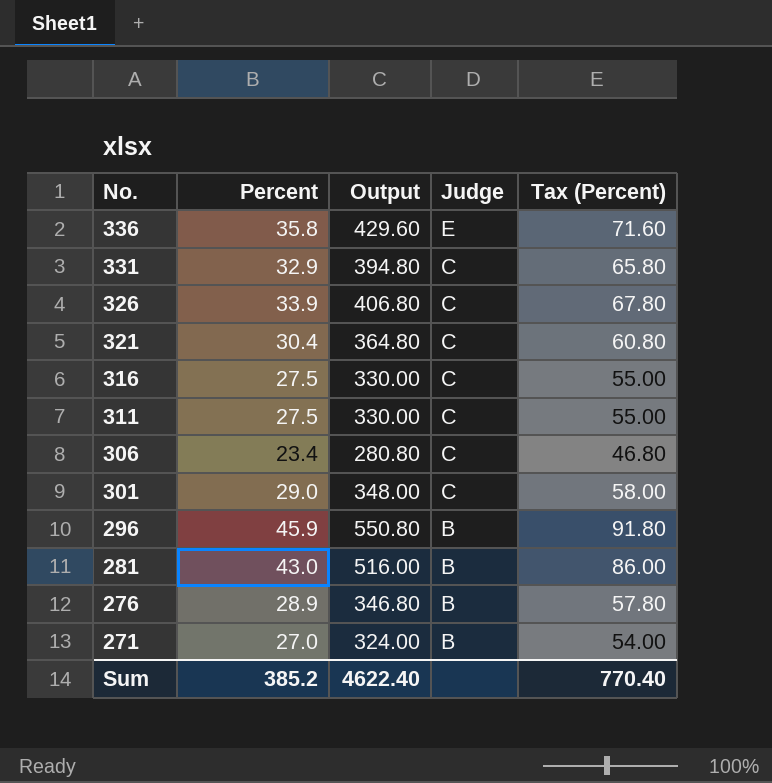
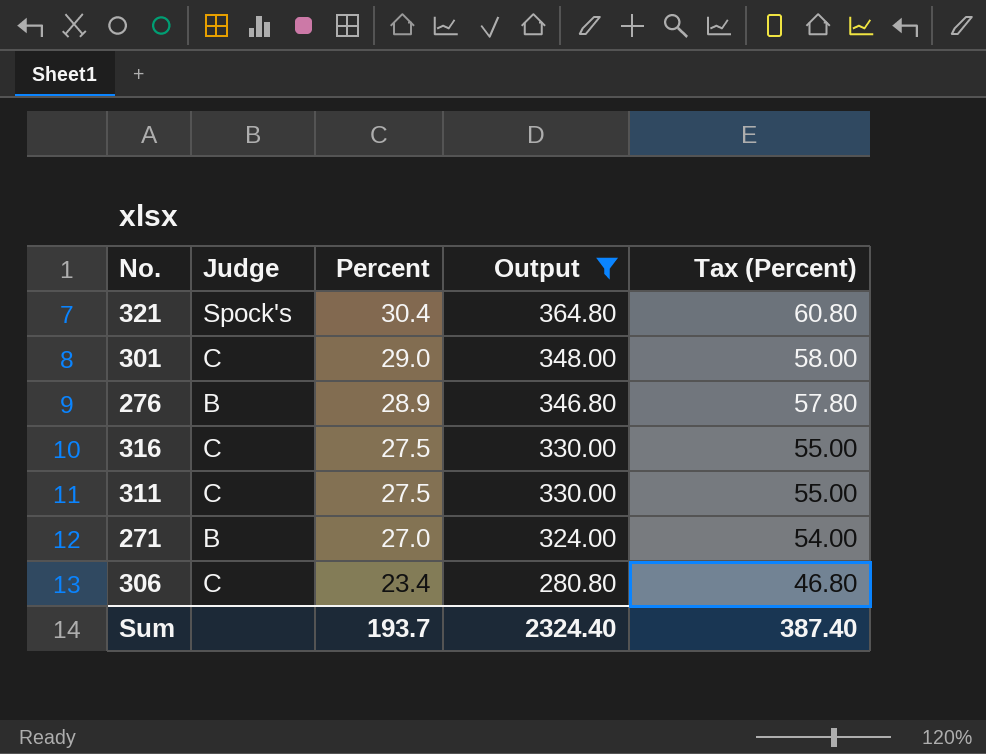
filter: none -> Output <= 364.80
row order: No. descending -> Percent descending
column Judge | position: 4 -> 2
321 | Judge: C -> Spock's
Sum | Percent: 385.2 -> 193.7
Sum | Output: 4622.40 -> 2324.40
Sum | Tax (Percent): 770.40 -> 387.40

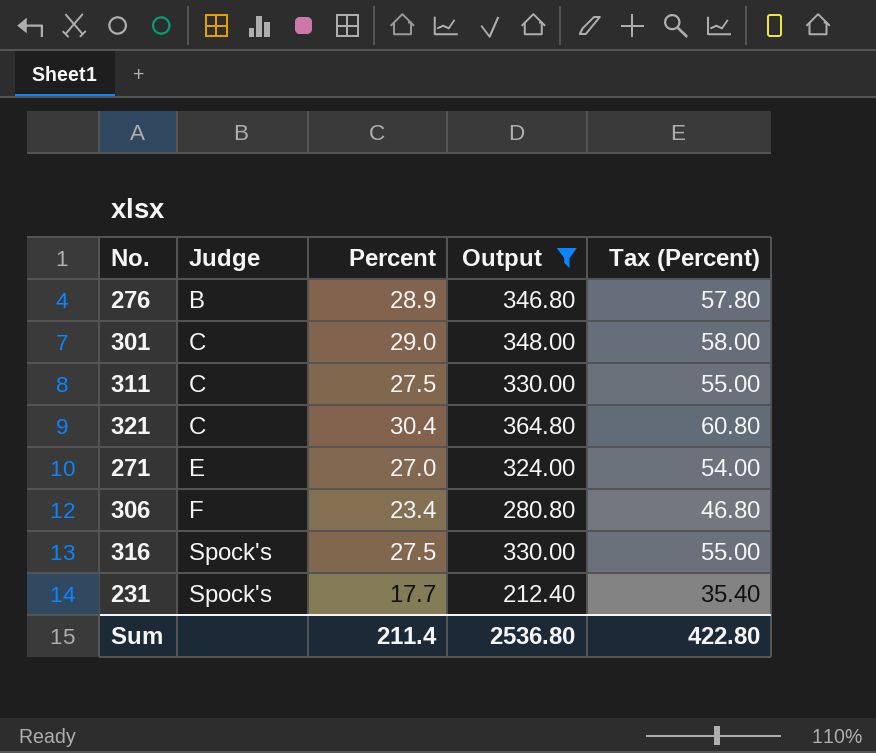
row order: Percent descending -> Judge ascending
321 | Judge: Spock's -> C
271 | Judge: B -> E
306 | Judge: C -> F
316 | Judge: C -> Spock's
row 231: none -> Spock's | 17.7 | 212.40 | 35.40
Sum | Percent: 193.7 -> 211.4
Sum | Output: 2324.40 -> 2536.80
Sum | Tax (Percent): 387.40 -> 422.80

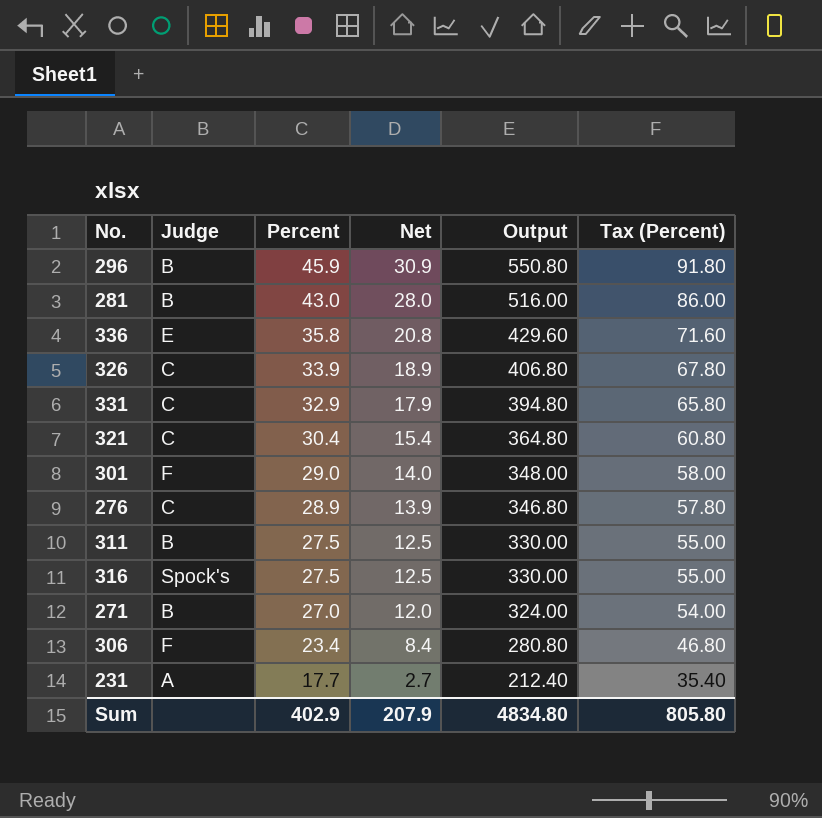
filter: Output <= 364.80 -> none
row order: Judge ascending -> Percent descending
column Net | formula: none -> [Percent] - 15
301 | Judge: C -> F
276 | Judge: B -> C
311 | Judge: C -> B
271 | Judge: E -> B
231 | Judge: Spock's -> A
Sum | Percent: 211.4 -> 402.9
Sum | Output: 2536.80 -> 4834.80
Sum | Tax (Percent): 422.80 -> 805.80

